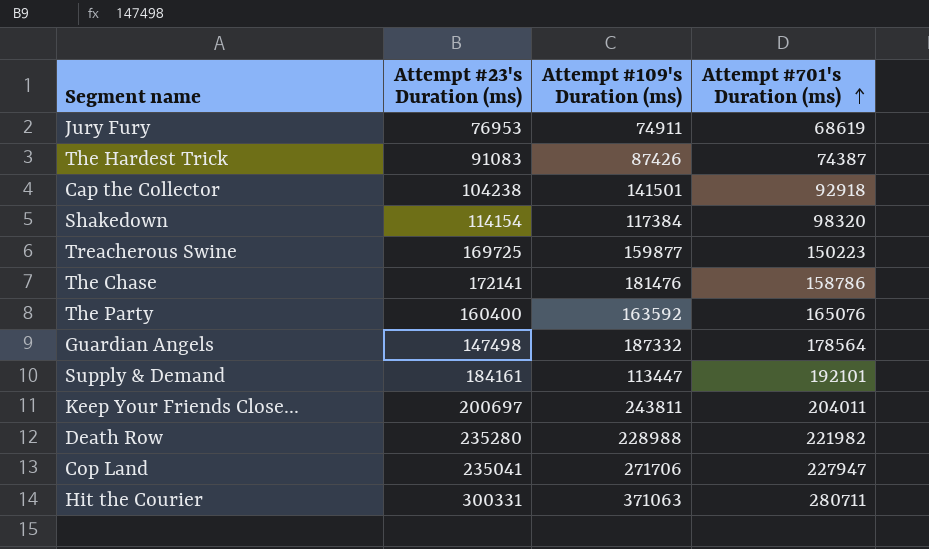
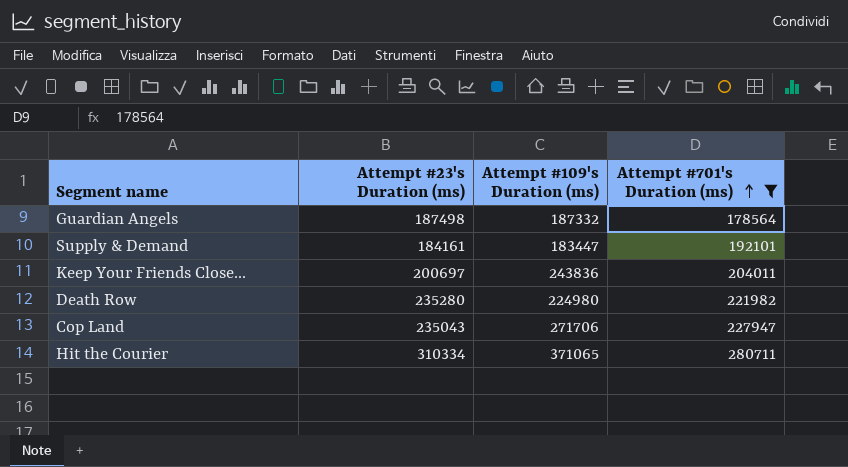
filter: none -> Attempt #701's Duration (ms) >= 178564
Guardian Angels | Attempt #23's Duration (ms): 147498 -> 187498
Supply & Demand | Attempt #109's Duration (ms): 113447 -> 183447
Keep Your Friends Close... | Attempt #109's Duration (ms): 243811 -> 243836
Death Row | Attempt #109's Duration (ms): 228988 -> 224980
Cop Land | Attempt #23's Duration (ms): 235041 -> 235043
Hit the Courier | Attempt #23's Duration (ms): 300331 -> 310334
Hit the Courier | Attempt #109's Duration (ms): 371063 -> 371065

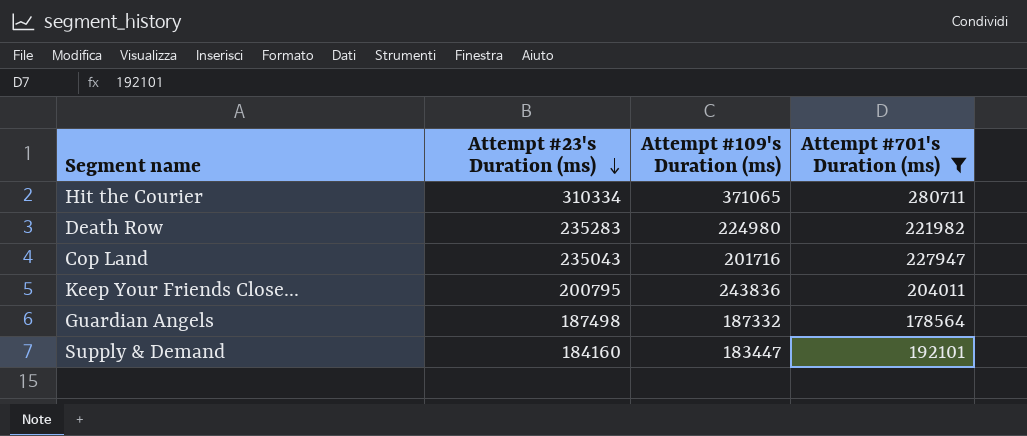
row order: Attempt #701's Duration (ms) ascending -> Attempt #23's Duration (ms) descending
Death Row | Attempt #23's Duration (ms): 235280 -> 235283
Cop Land | Attempt #109's Duration (ms): 271706 -> 201716
Keep Your Friends Close... | Attempt #23's Duration (ms): 200697 -> 200795
Supply & Demand | Attempt #23's Duration (ms): 184161 -> 184160

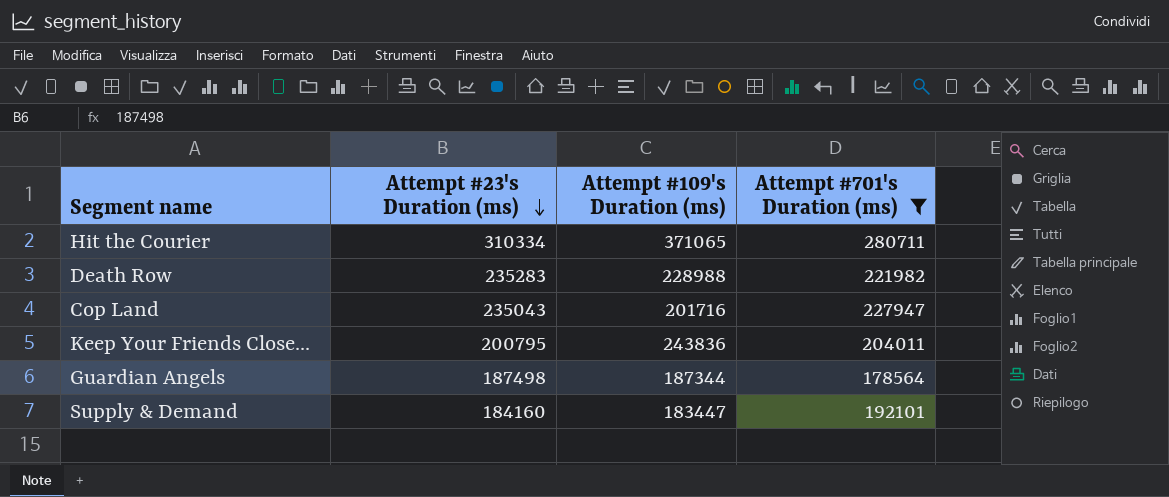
Death Row | Attempt #109's Duration (ms): 224980 -> 228988
Guardian Angels | Attempt #109's Duration (ms): 187332 -> 187344

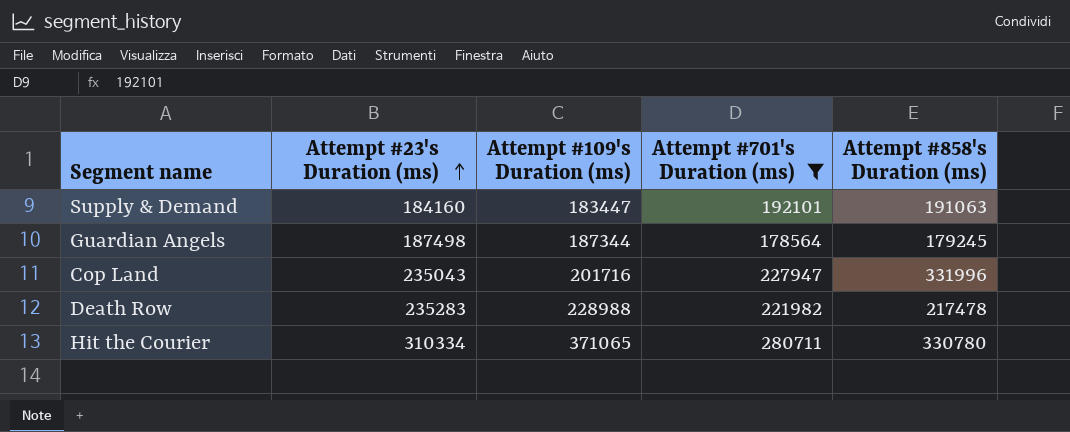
row order: Attempt #23's Duration (ms) descending -> Attempt #23's Duration (ms) ascending
column Attempt #858's Duration (ms) | position: none -> 5
row Keep Your Friends Close...: 200795 | 243836 | 204011 -> none

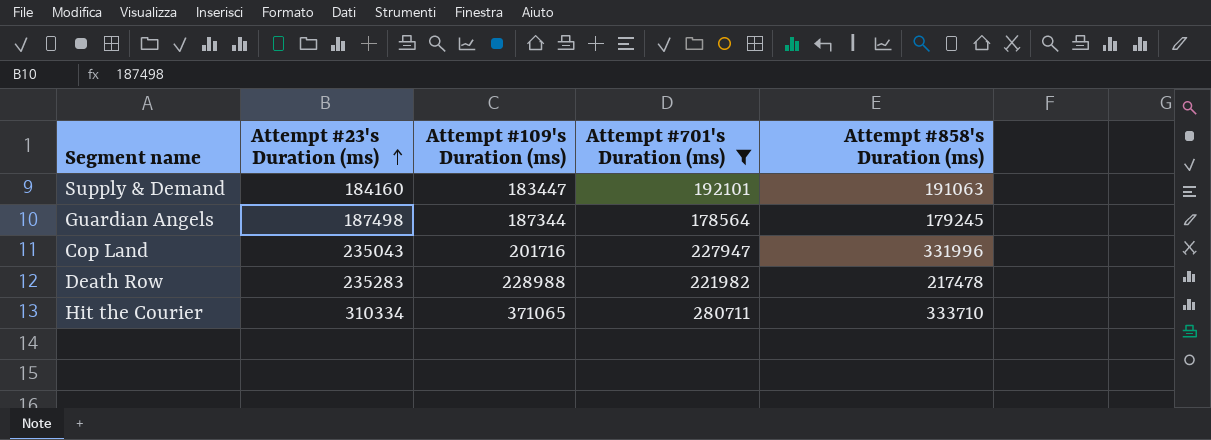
Hit the Courier | Attempt #858's Duration (ms): 330780 -> 333710

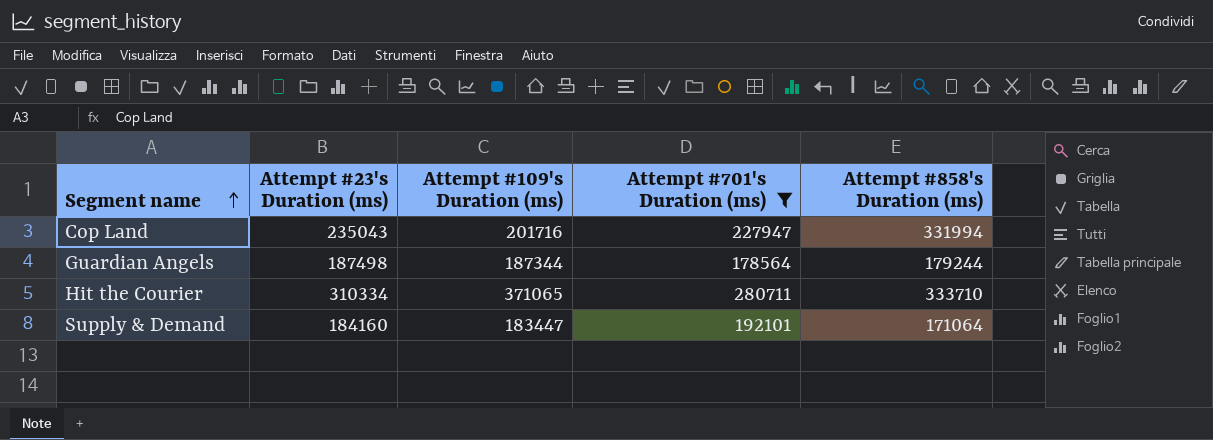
row order: Attempt #23's Duration (ms) ascending -> Segment name ascending
row Death Row: 235283 | 228988 | 221982 | 217478 -> none
Cop Land | Attempt #858's Duration (ms): 331996 -> 331994
Guardian Angels | Attempt #858's Duration (ms): 179245 -> 179244
Supply & Demand | Attempt #858's Duration (ms): 191063 -> 171064

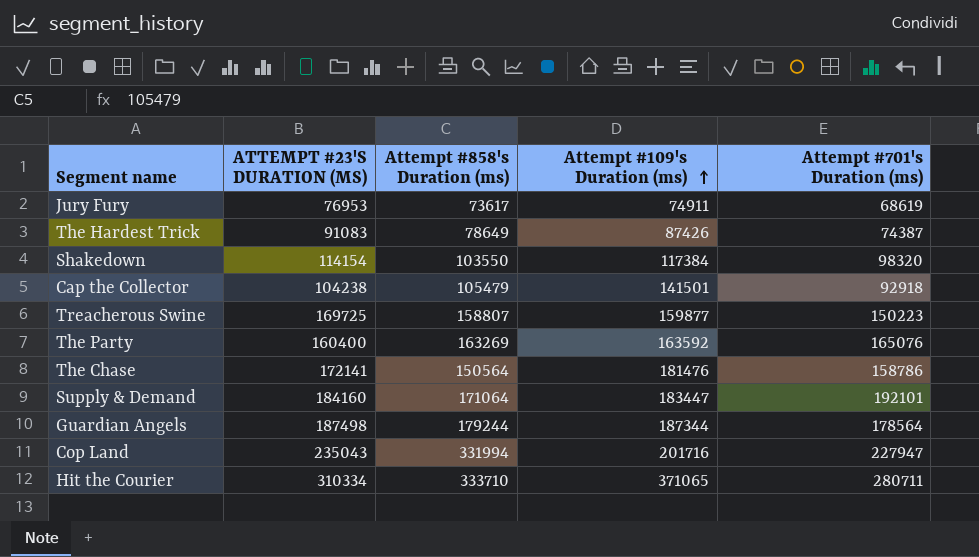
filter: Attempt #701's Duration (ms) >= 178564 -> none
row order: Segment name ascending -> Attempt #109's Duration (ms) ascending
column name: Attempt #23's Duration (ms) -> ATTEMPT #23'S DURATION (MS)
column Attempt #858's Duration (ms) | position: 5 -> 3

